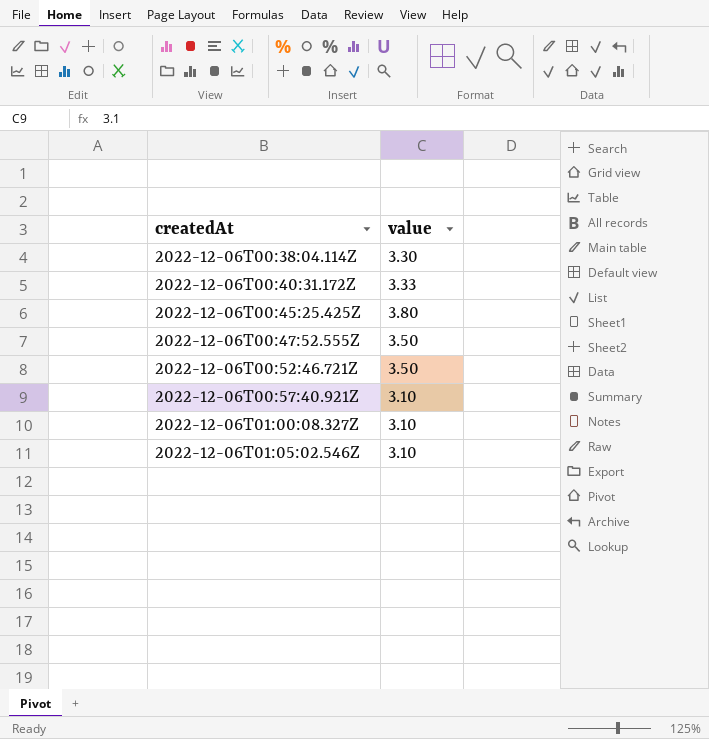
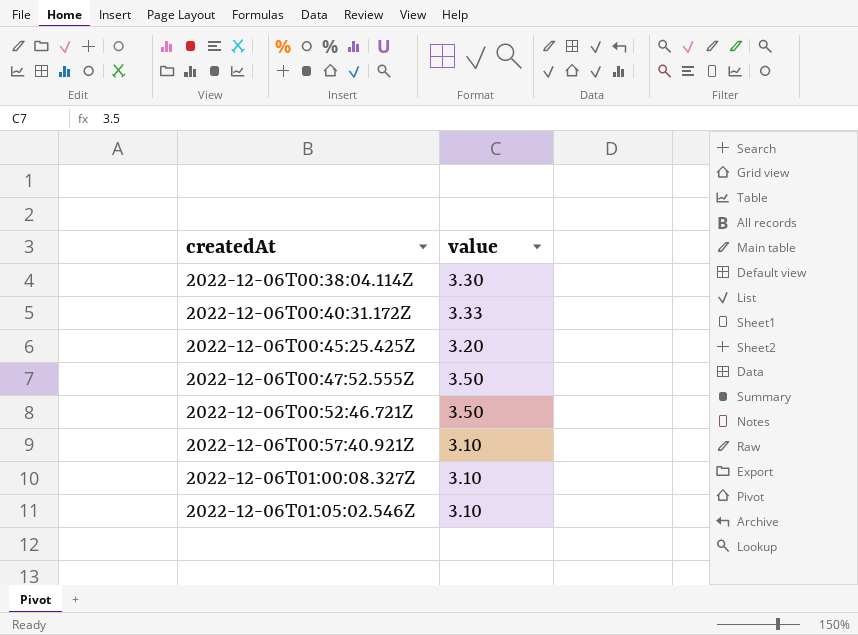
2022-12-06T00:45:25.425Z | value: 3.80 -> 3.20

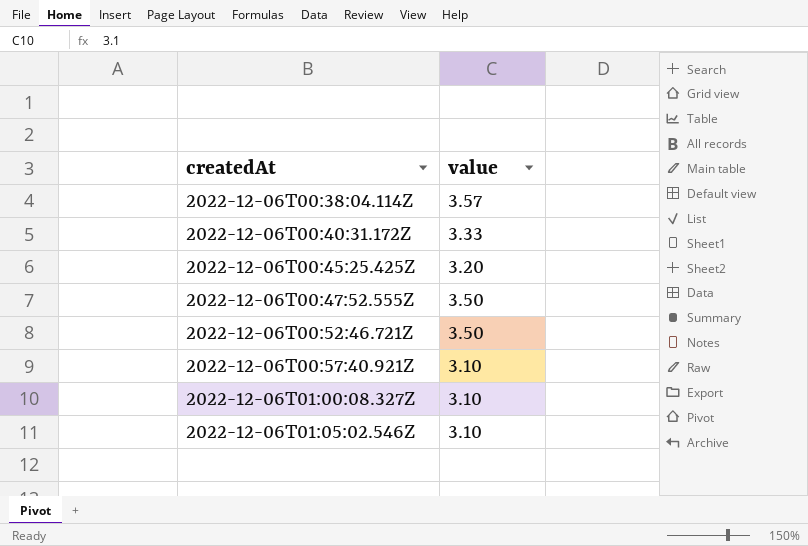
2022-12-06T00:38:04.114Z | value: 3.30 -> 3.57

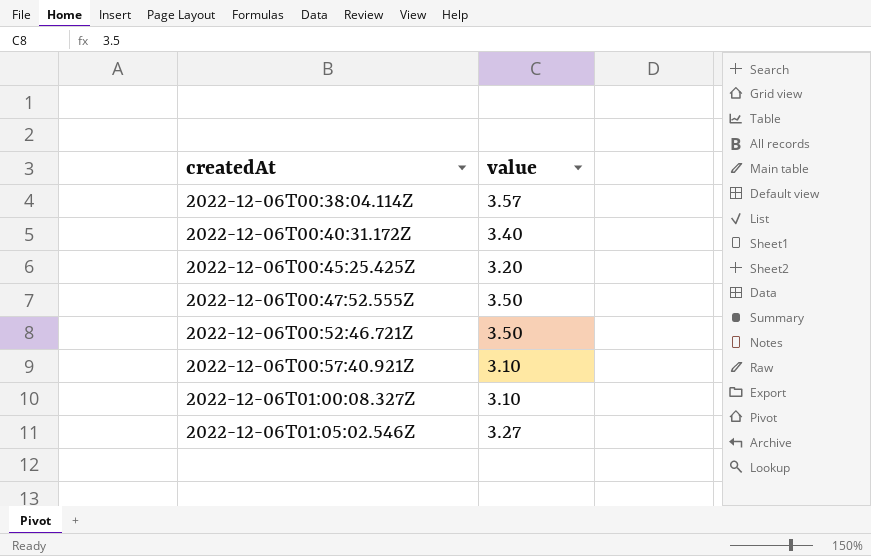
2022-12-06T00:40:31.172Z | value: 3.33 -> 3.40
2022-12-06T01:05:02.546Z | value: 3.10 -> 3.27

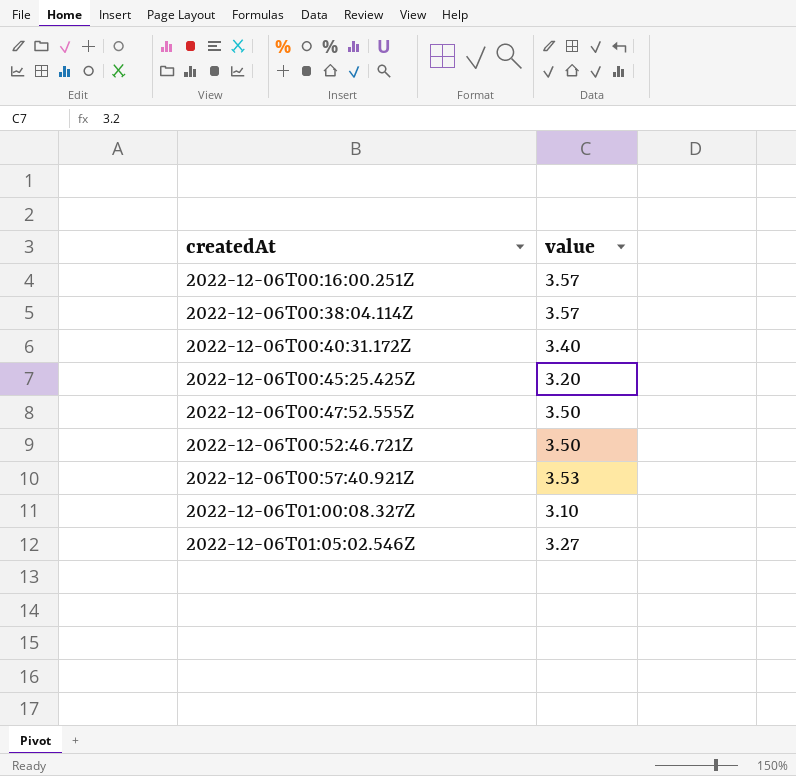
row 2022-12-06T00:16:00.251Z: none -> 3.57
2022-12-06T00:57:40.921Z | value: 3.10 -> 3.53

